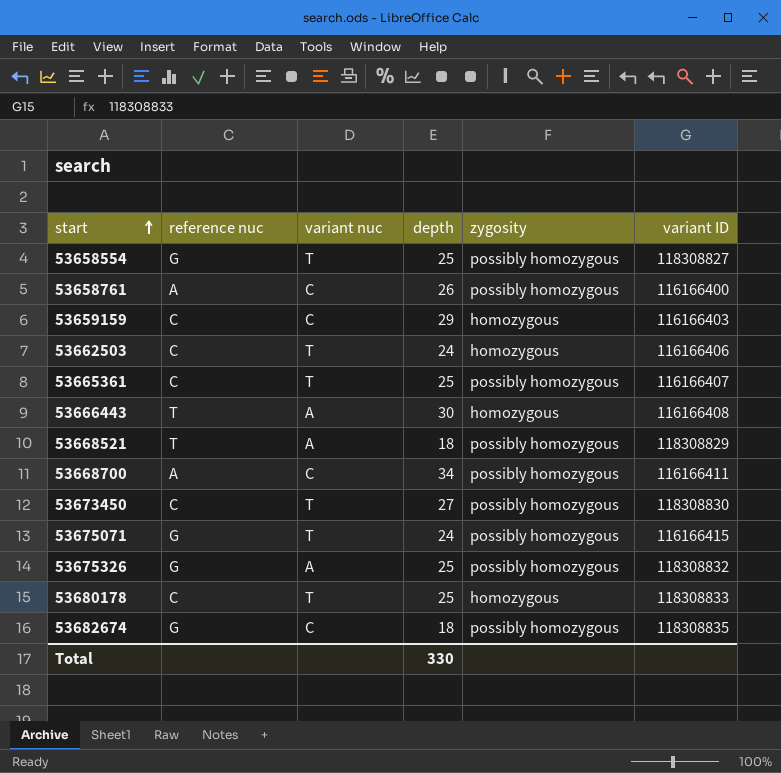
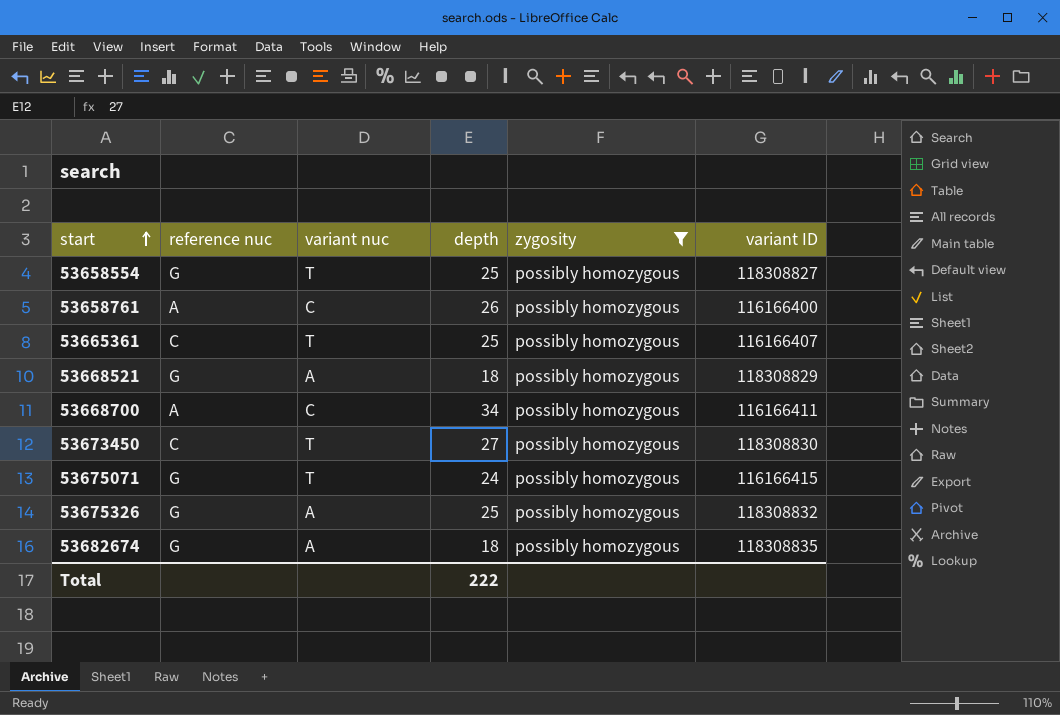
filter: none -> zygosity = possibly homozygous
53668521 | reference nuc: T -> G
53682674 | variant nuc: C -> A
Total | depth: 330 -> 222

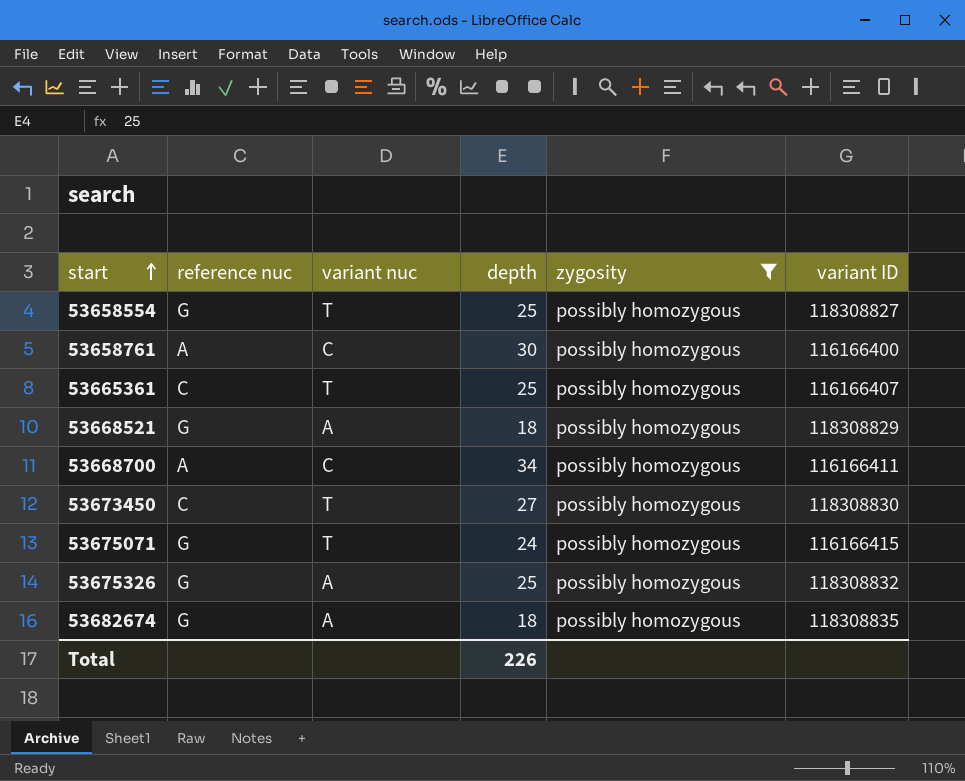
53658761 | depth: 26 -> 30
Total | depth: 222 -> 226

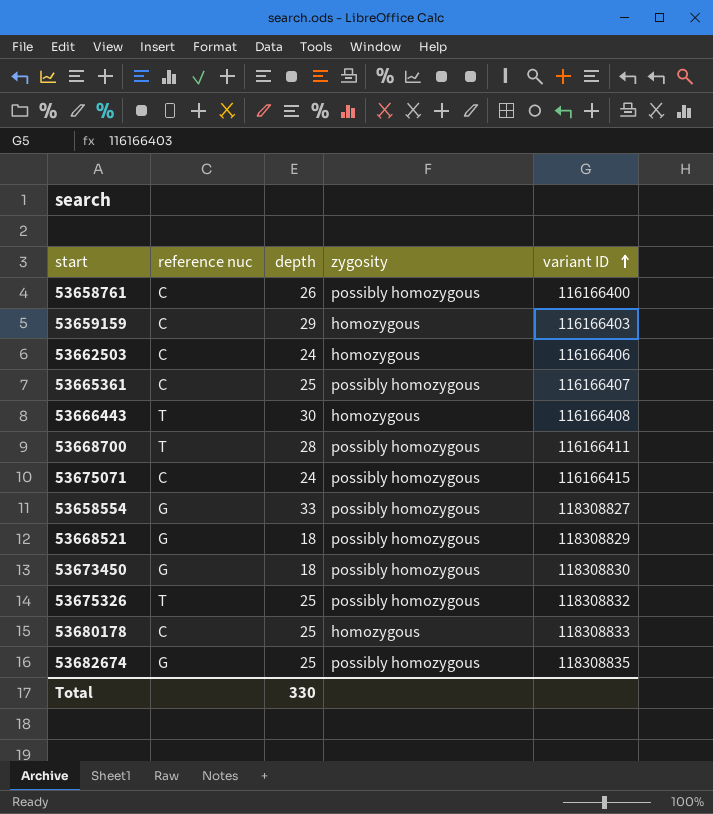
filter: zygosity = possibly homozygous -> none
row order: start ascending -> variant ID ascending
column variant nuc | position: 3 -> none
53658761 | reference nuc: A -> C
53658761 | depth: 30 -> 26
53668700 | reference nuc: A -> T
53668700 | depth: 34 -> 28
53675071 | reference nuc: G -> C
53658554 | depth: 25 -> 33
53673450 | reference nuc: C -> G
53673450 | depth: 27 -> 18
53675326 | reference nuc: G -> T
53682674 | depth: 18 -> 25
Total | depth: 226 -> 330

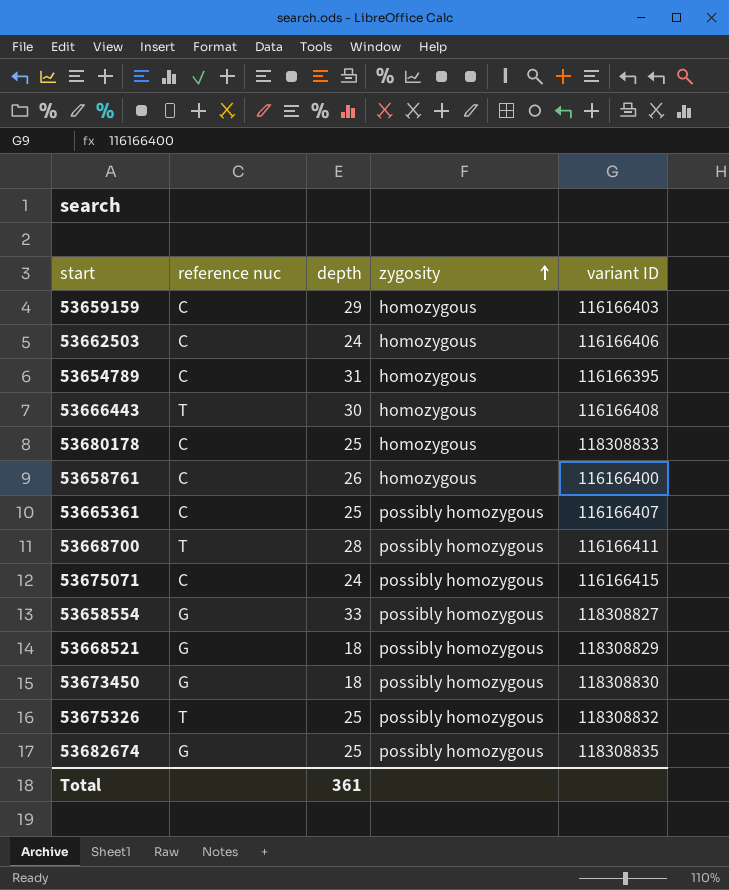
row order: variant ID ascending -> zygosity ascending
row 53654789: none -> C | 31 | homozygous | 116166395
53658761 | zygosity: possibly homozygous -> homozygous
Total | depth: 330 -> 361

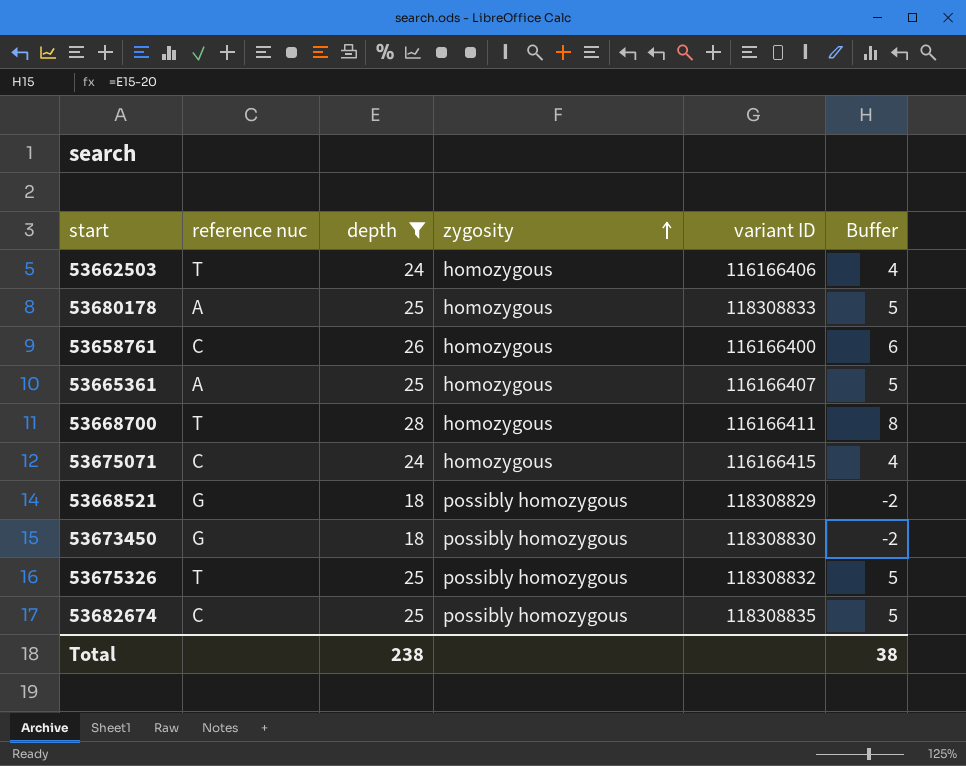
filter: none -> depth <= 28
column Buffer | formula: none -> [depth] - 20
53662503 | reference nuc: C -> T
53680178 | reference nuc: C -> A
53665361 | reference nuc: C -> A
53665361 | zygosity: possibly homozygous -> homozygous
53668700 | zygosity: possibly homozygous -> homozygous
53675071 | zygosity: possibly homozygous -> homozygous
53682674 | reference nuc: G -> C
Total | depth: 361 -> 238

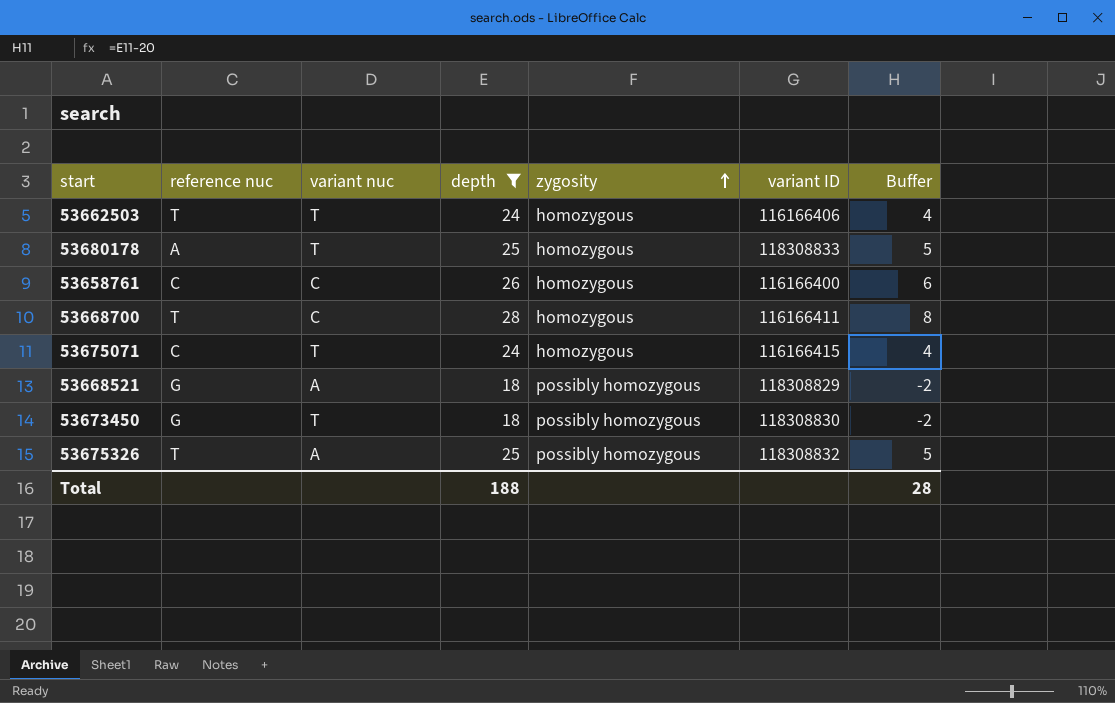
column variant nuc | position: none -> 3
row 53665361: A | 25 | homozygous | 116166407 | 5 -> none
row 53682674: C | 25 | possibly homozygous | 118308835 | 5 -> none
Total | depth: 238 -> 188
Total | Buffer: 38 -> 28

